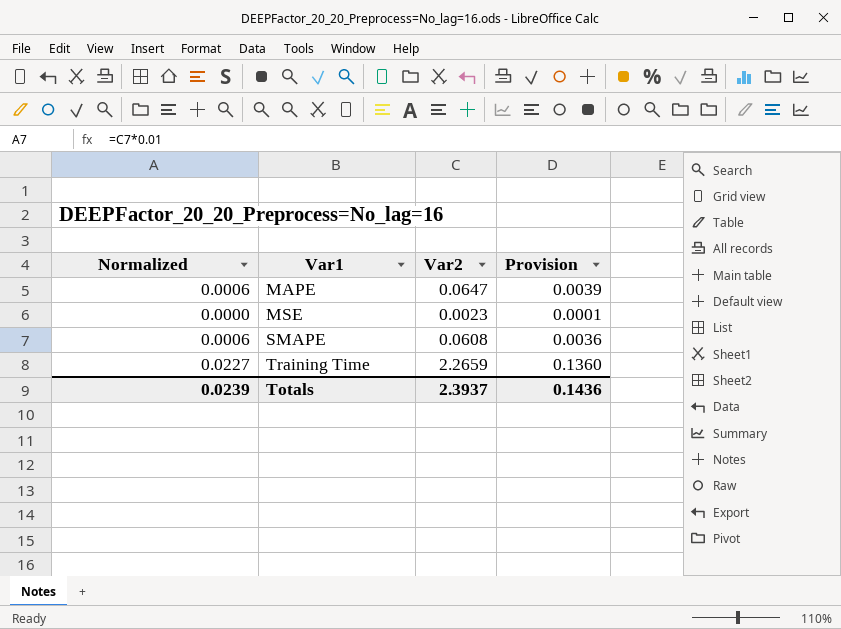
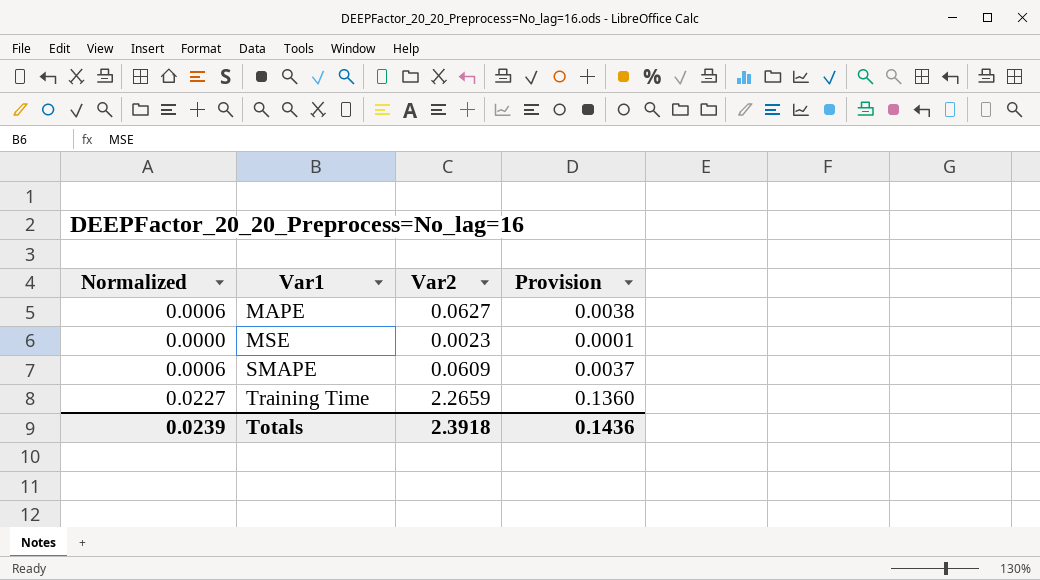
MAPE | Var2: 0.0647 -> 0.0627
MAPE | Provision: 0.0039 -> 0.0038
SMAPE | Var2: 0.0608 -> 0.0609
SMAPE | Provision: 0.0036 -> 0.0037
Totals | Var2: 2.3937 -> 2.3918

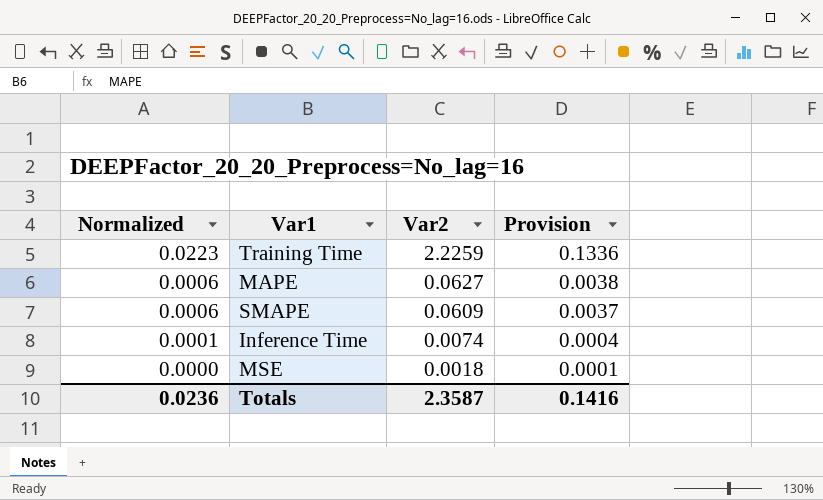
row order: Var1 ascending -> Normalized descending
Training Time | Normalized: 0.0227 -> 0.0223
Training Time | Var2: 2.2659 -> 2.2259
Training Time | Provision: 0.1360 -> 0.1336
row Inference Time: none -> 0.0001 | 0.0074 | 0.0004
MSE | Var2: 0.0023 -> 0.0018
Totals | Normalized: 0.0239 -> 0.0236
Totals | Var2: 2.3918 -> 2.3587
Totals | Provision: 0.1436 -> 0.1416

